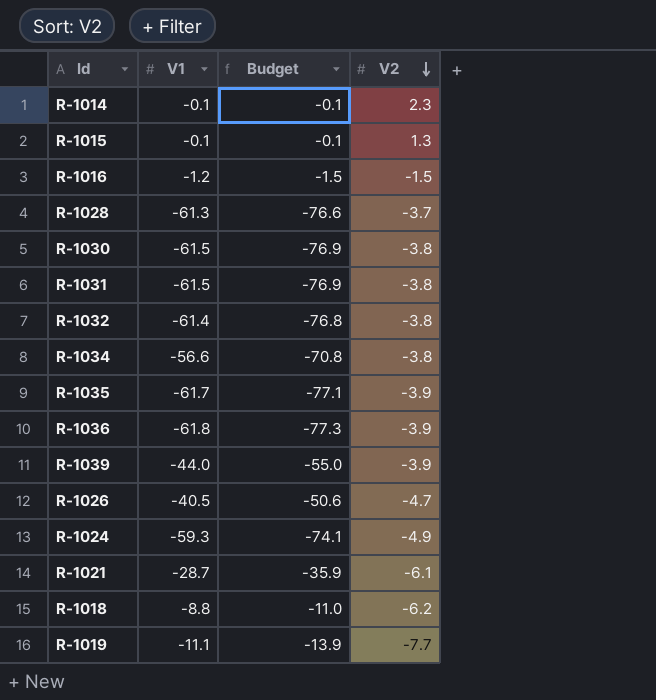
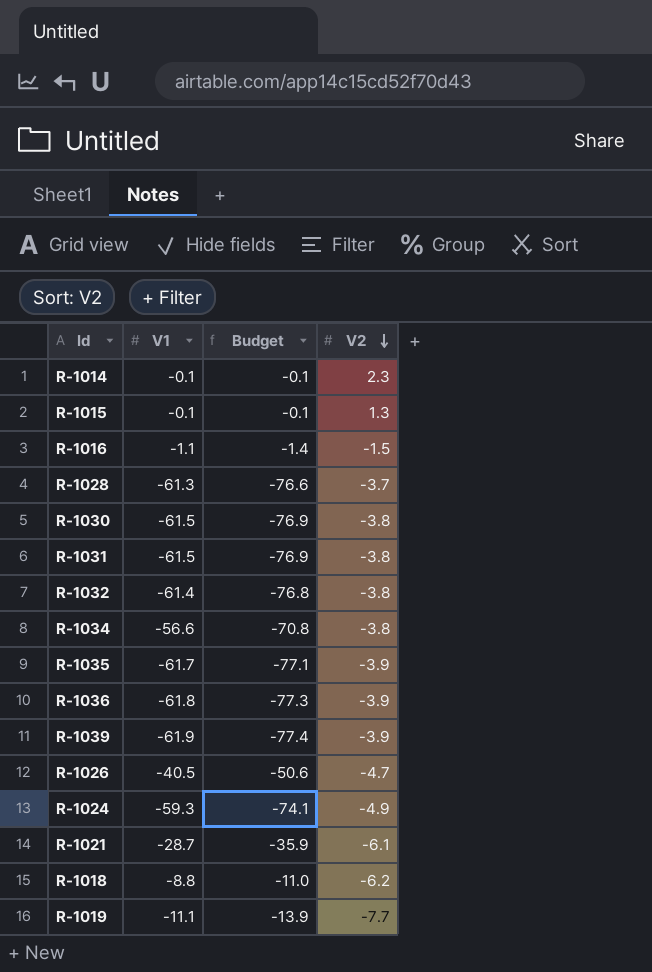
R-1016 | V1: -1.2 -> -1.1
R-1016 | Budget: -1.5 -> -1.4
R-1039 | V1: -44.0 -> -61.9
R-1039 | Budget: -55.0 -> -77.4

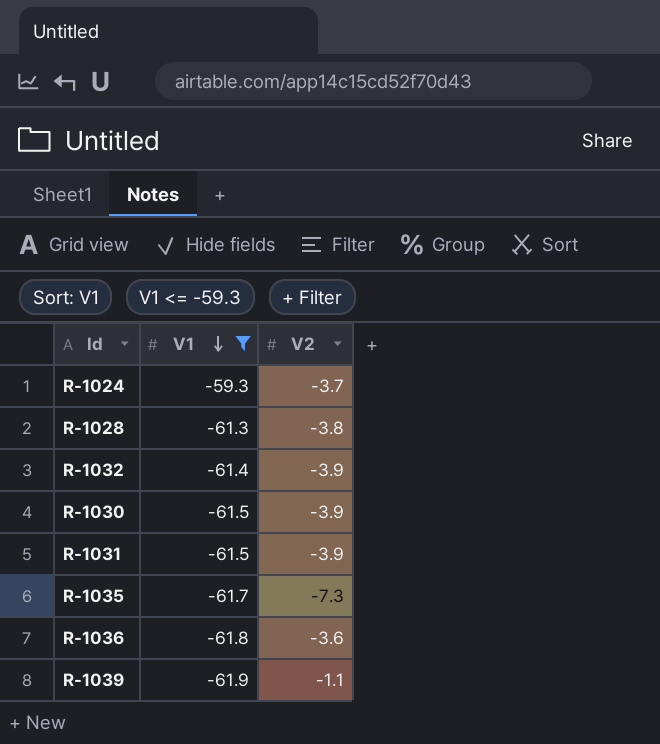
filter: none -> V1 <= -59.3
row order: V2 descending -> V1 descending
column Budget | formula: [V1] * 1.25 -> none
R-1024 | V2: -4.9 -> -3.7
R-1028 | V2: -3.7 -> -3.8
R-1032 | V2: -3.8 -> -3.9
R-1030 | V2: -3.8 -> -3.9
R-1031 | V2: -3.8 -> -3.9
R-1035 | V2: -3.9 -> -7.3
R-1036 | V2: -3.9 -> -3.6
R-1039 | V2: -3.9 -> -1.1

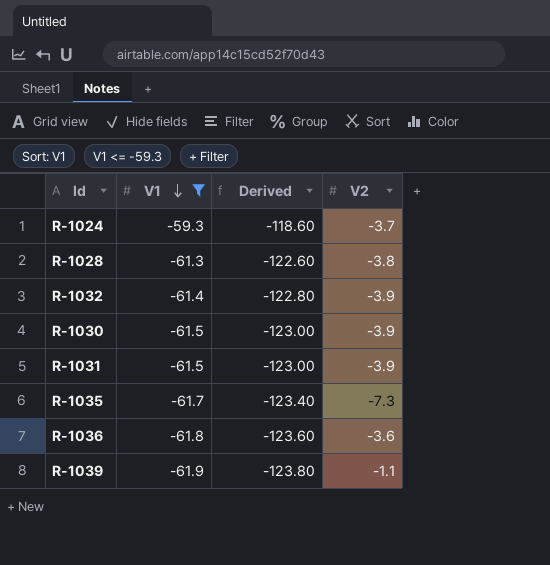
column Derived | formula: none -> [V1] * 2

